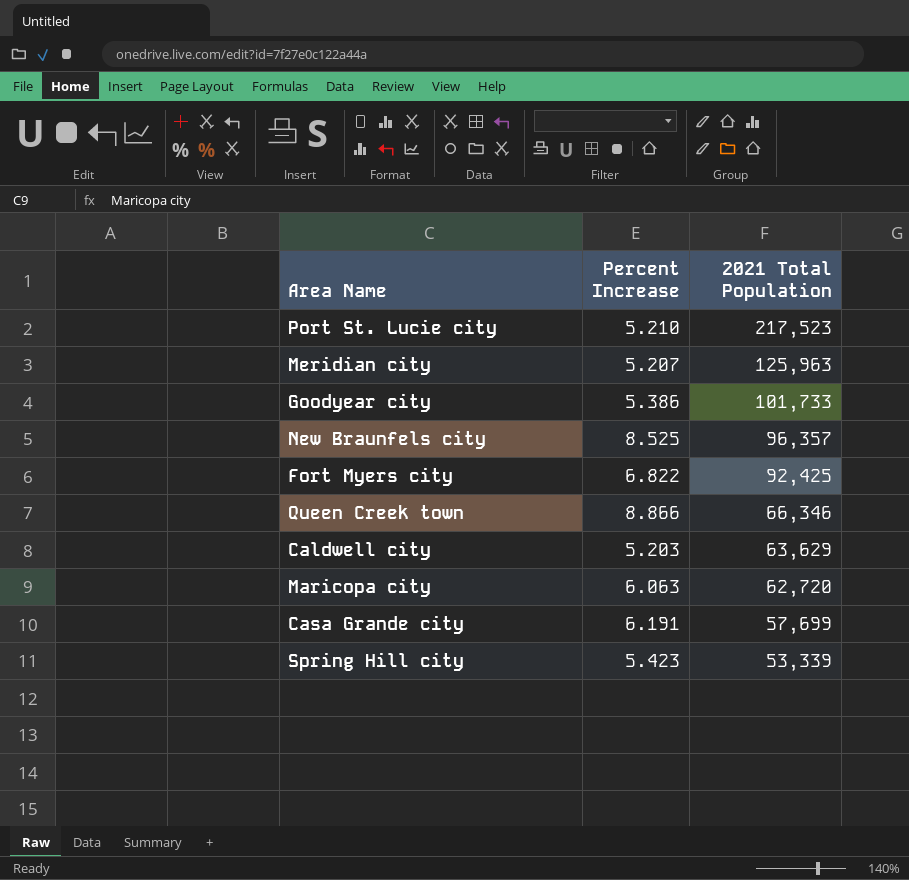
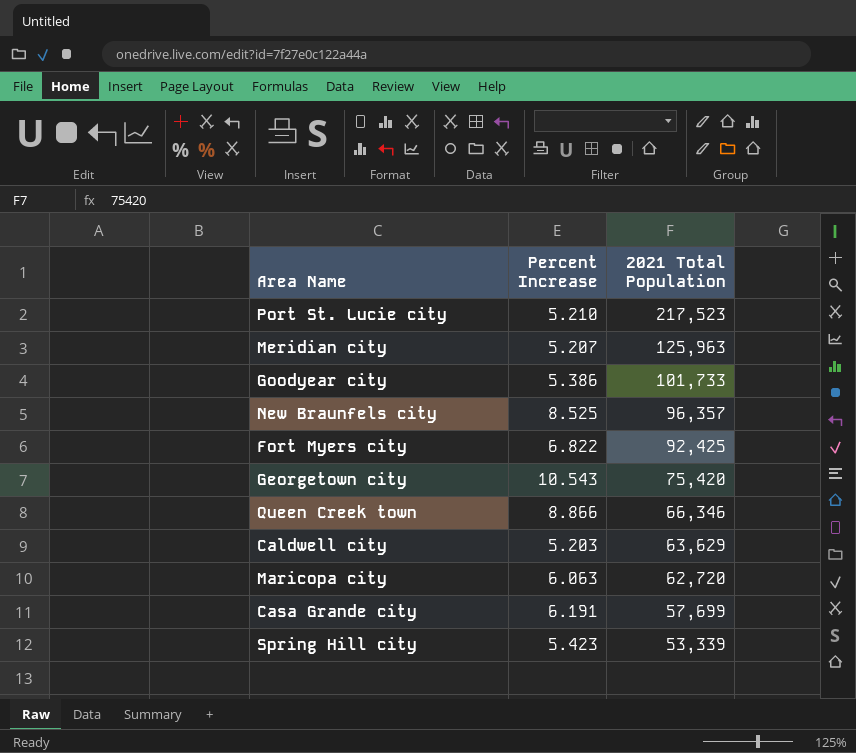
row Georgetown city: none -> 10.543 | 75,420

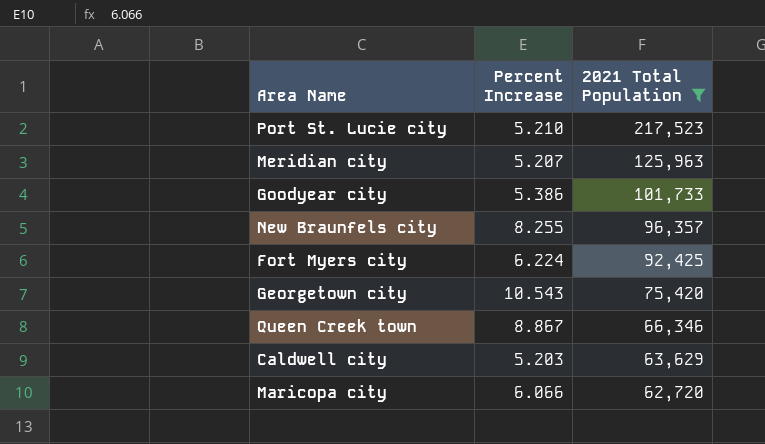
filter: none -> 2021 Total Population >= 62,720
New Braunfels city | Percent Increase: 8.525 -> 8.255
Fort Myers city | Percent Increase: 6.822 -> 6.224
Queen Creek town | Percent Increase: 8.866 -> 8.867
Maricopa city | Percent Increase: 6.063 -> 6.066

